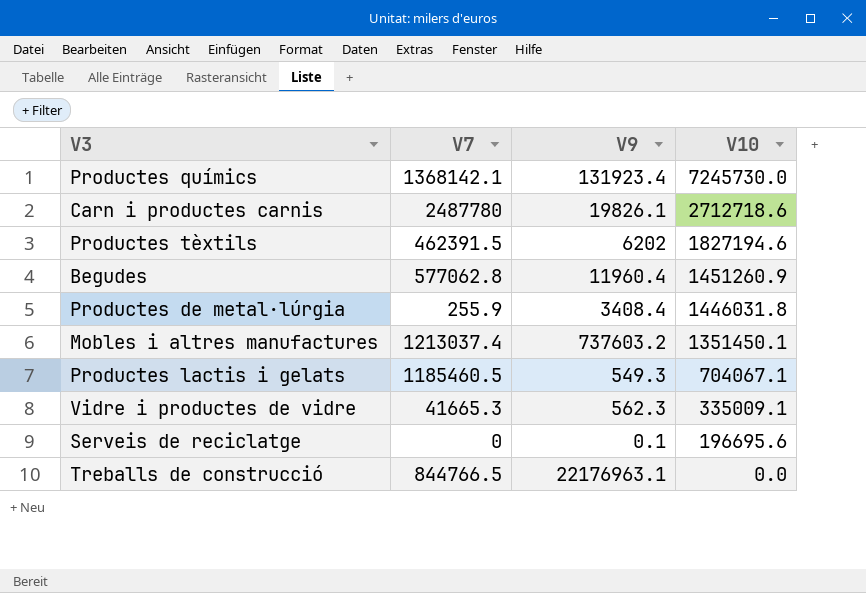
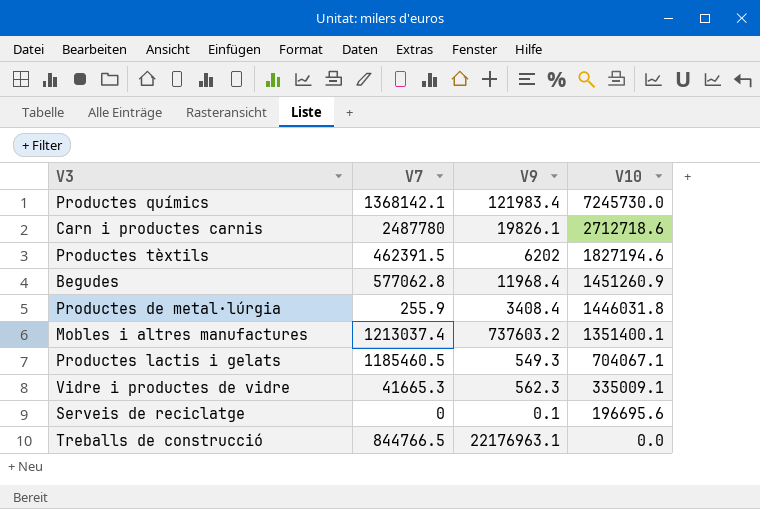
Productes químics | V9: 131923.4 -> 121983.4
Begudes | V9: 11960.4 -> 11968.4
Mobles i altres manufactures | V10: 1351450.1 -> 1351400.1

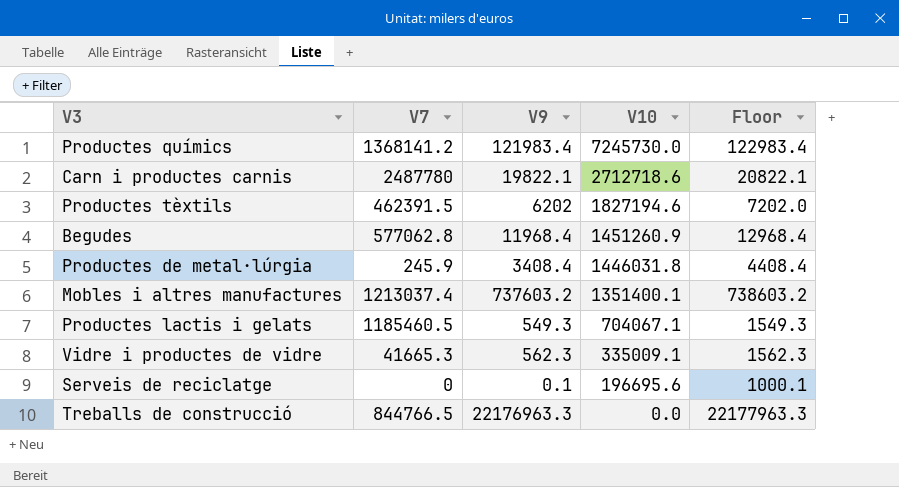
column Floor | formula: none -> [V9] + 1000
Productes químics | V7: 1368142.1 -> 1368141.2
Carn i productes carnis | V9: 19826.1 -> 19822.1
Productes de metal·lúrgia | V7: 255.9 -> 245.9
Treballs de construcció | V9: 22176963.1 -> 22176963.3

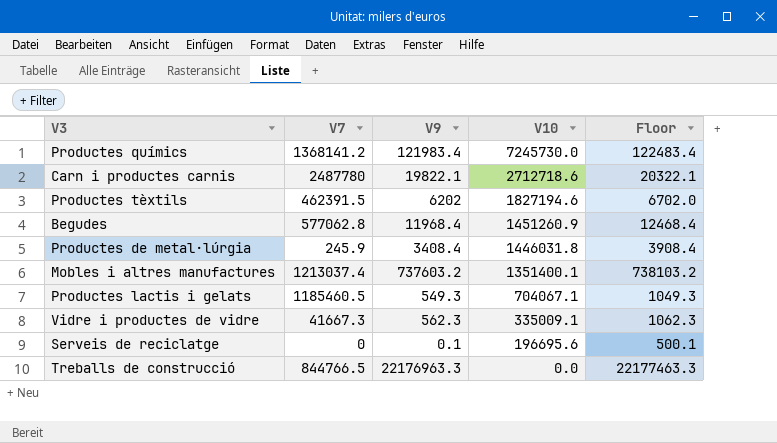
column Floor | formula: [V9] + 1000 -> [V9] + 500
Vidre i productes de vidre | V7: 41665.3 -> 41667.3

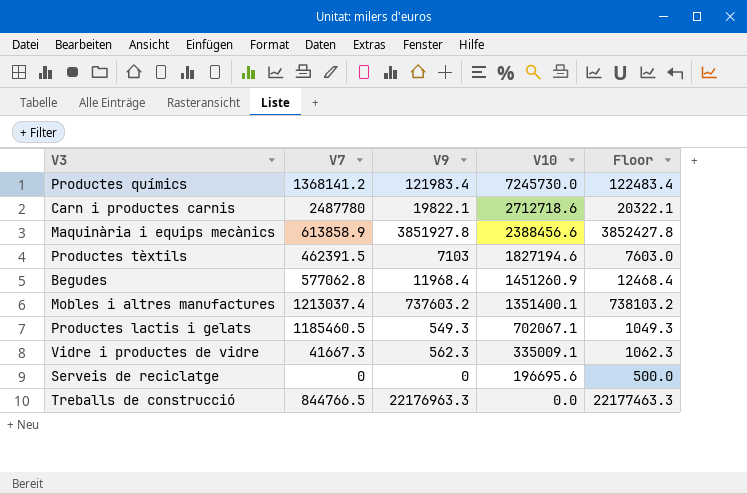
row Productes de metal·lúrgia: 245.9 | 3408.4 | 1446031.8 | 3908.4 -> none
row Maquinària i equips mecànics: none -> 613858.9 | 3851927.8 | 2388456.6 | 3852427.8
Productes tèxtils | V9: 6202 -> 7103
Productes tèxtils | Floor: 6702.0 -> 7603.0
Productes lactis i gelats | V10: 704067.1 -> 702067.1
Serveis de reciclatge | V9: 0.1 -> 0
Serveis de reciclatge | Floor: 500.1 -> 500.0

